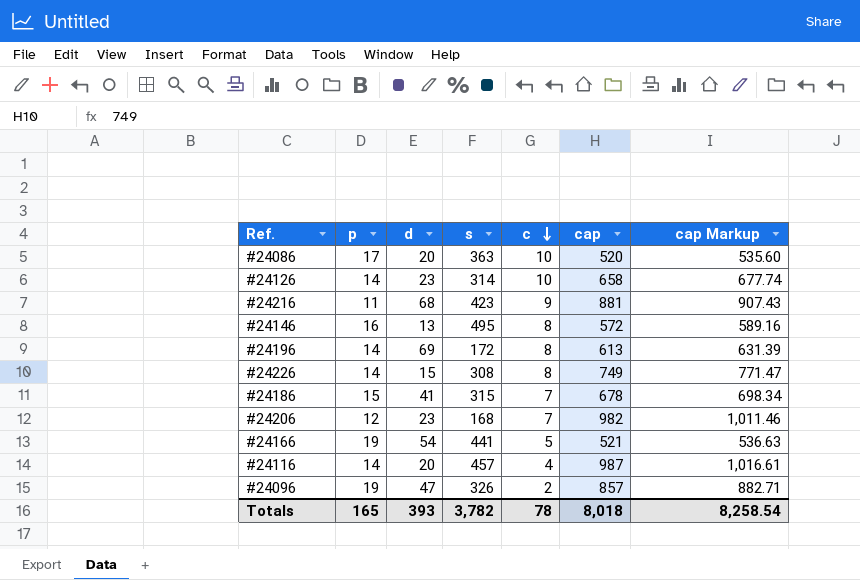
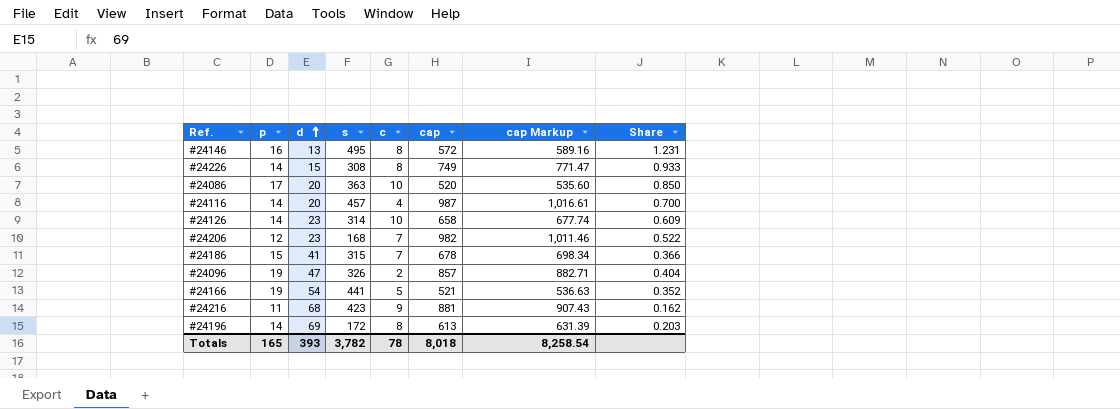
row order: c descending -> d ascending
column Share | formula: none -> [p] / [d]

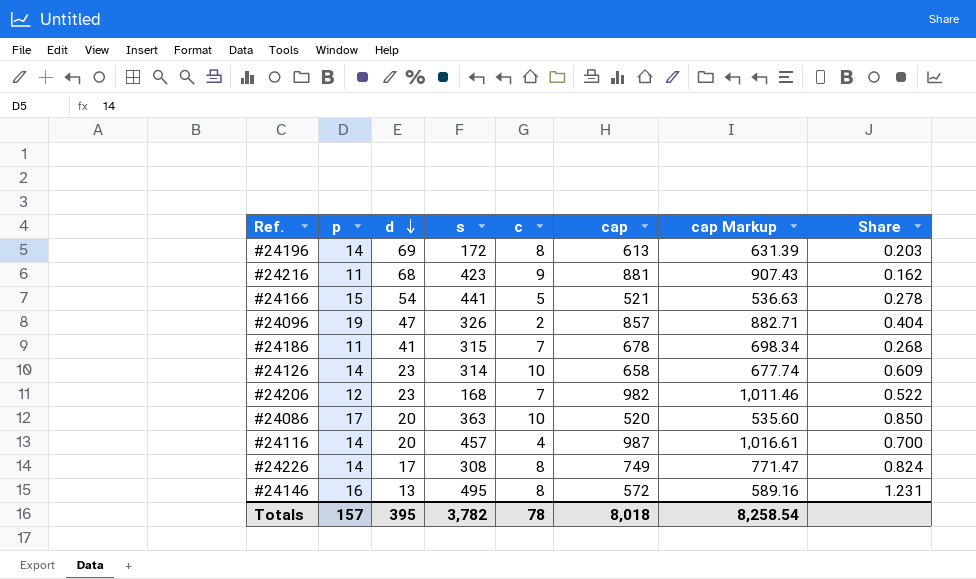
row order: d ascending -> d descending
#24166 | p: 19 -> 15
#24166 | Share: 0.352 -> 0.278
#24186 | p: 15 -> 11
#24186 | Share: 0.366 -> 0.268
#24226 | d: 15 -> 17
#24226 | Share: 0.933 -> 0.824
Totals | p: 165 -> 157
Totals | d: 393 -> 395

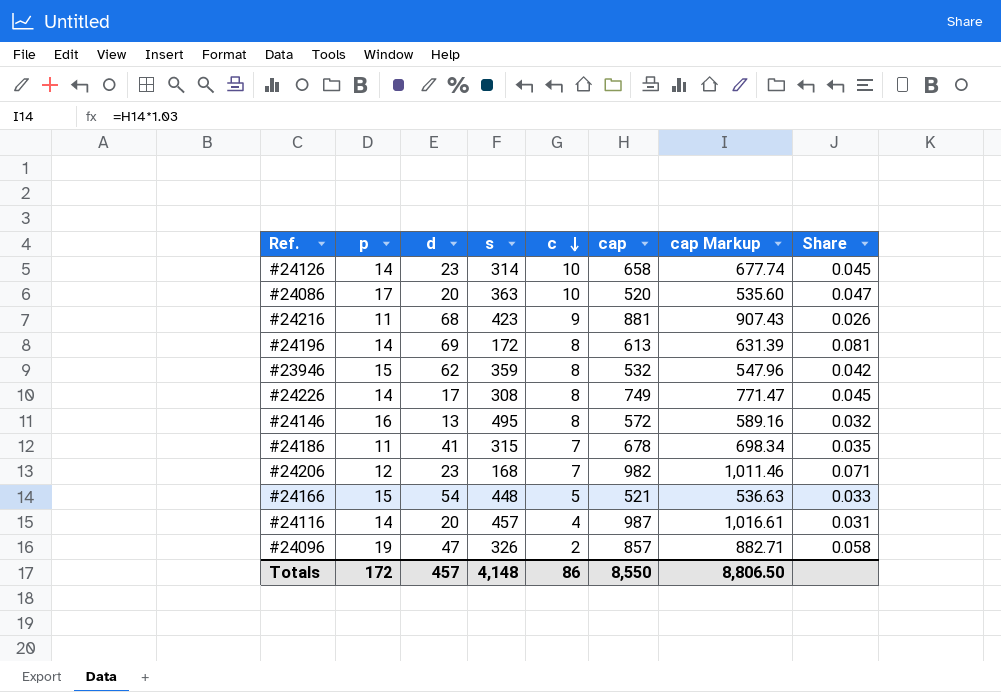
row order: d descending -> c descending
column Share | formula: [p] / [d] -> [p] / [s]
row #23946: none -> 15 | 62 | 359 | 8 | 532 | 547.96 | 0.042
#24166 | s: 441 -> 448
Totals | p: 157 -> 172
Totals | d: 395 -> 457
Totals | s: 3,782 -> 4,148
Totals | c: 78 -> 86
Totals | cap: 8,018 -> 8,550
Totals | cap Markup: 8,258.54 -> 8,806.50

